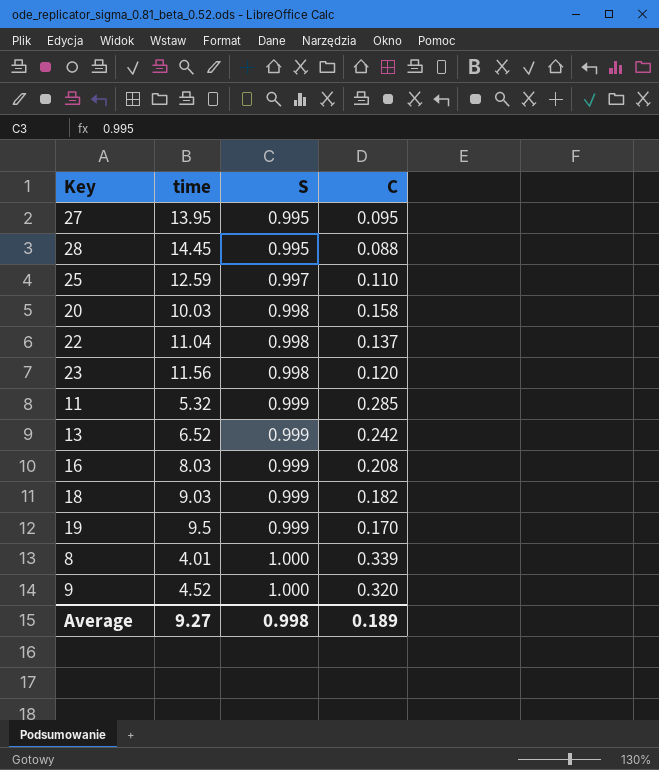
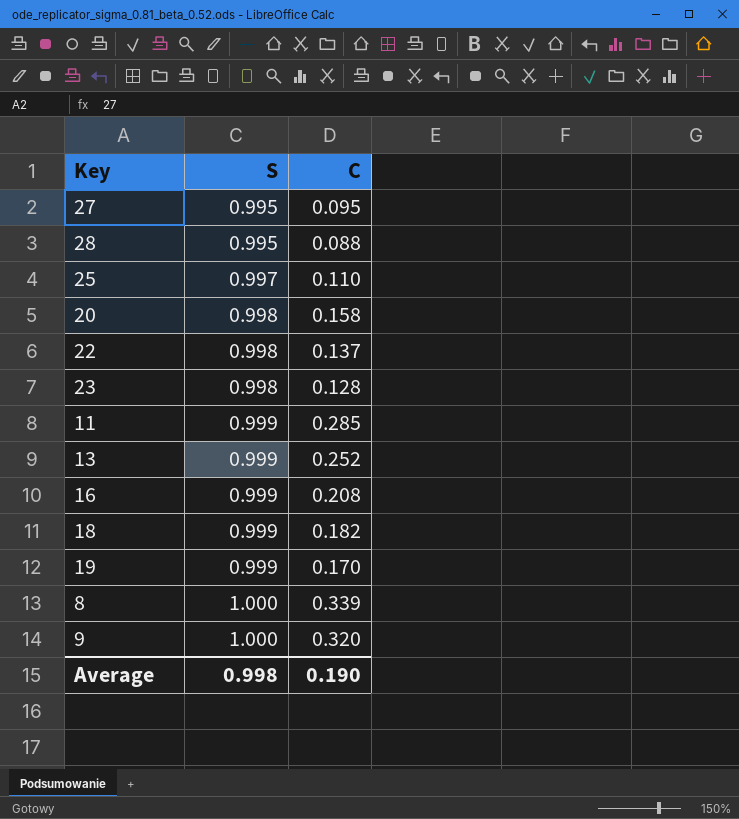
column time | position: 2 -> none
23 | C: 0.120 -> 0.128
13 | C: 0.242 -> 0.252
Average | C: 0.189 -> 0.190

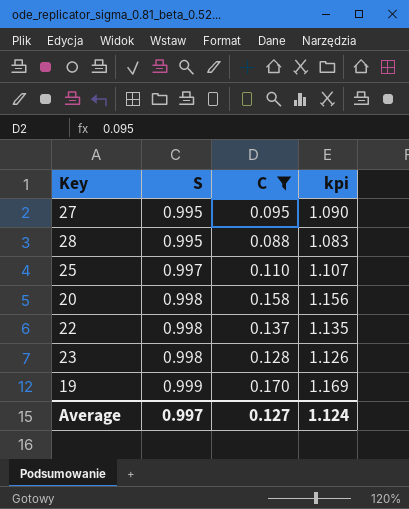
filter: none -> C <= 0.170
column kpi | formula: none -> [S] + [C]
Average | S: 0.998 -> 0.997
Average | C: 0.190 -> 0.127

